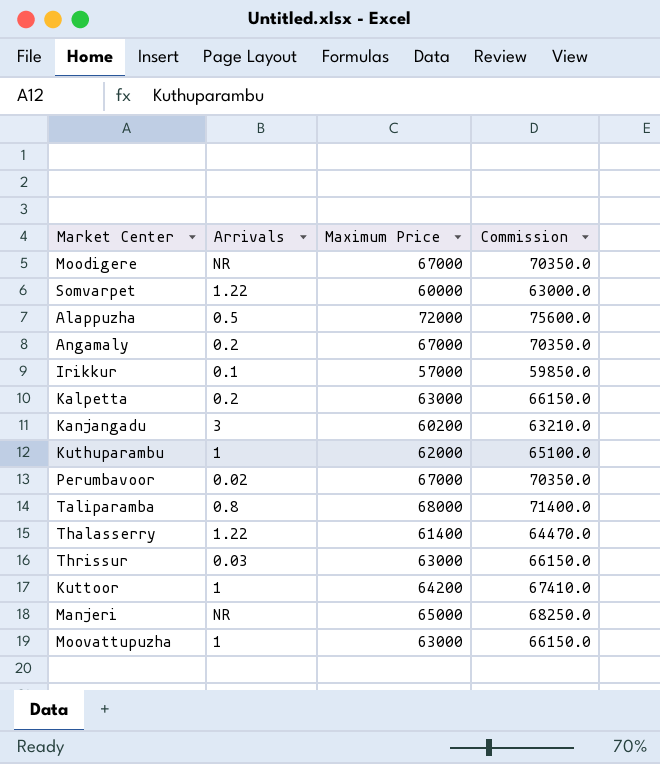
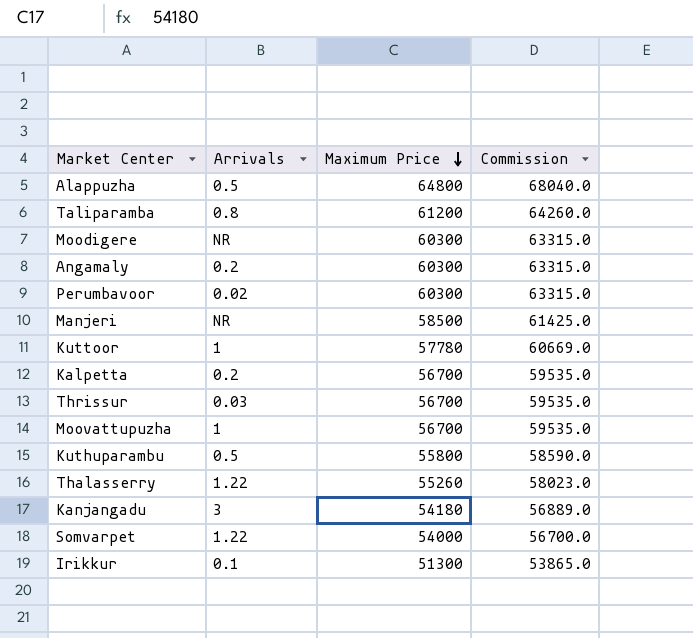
row order: none -> Maximum Price descending
Alappuzha | Maximum Price: 72000 -> 64800
Alappuzha | Commission: 75600.0 -> 68040.0
Taliparamba | Maximum Price: 68000 -> 61200
Taliparamba | Commission: 71400.0 -> 64260.0
Moodigere | Maximum Price: 67000 -> 60300
Moodigere | Commission: 70350.0 -> 63315.0
Angamaly | Maximum Price: 67000 -> 60300
Angamaly | Commission: 70350.0 -> 63315.0
Perumbavoor | Maximum Price: 67000 -> 60300
Perumbavoor | Commission: 70350.0 -> 63315.0
Manjeri | Maximum Price: 65000 -> 58500
Manjeri | Commission: 68250.0 -> 61425.0
Kuttoor | Maximum Price: 64200 -> 57780
Kuttoor | Commission: 67410.0 -> 60669.0
Kalpetta | Maximum Price: 63000 -> 56700
Kalpetta | Commission: 66150.0 -> 59535.0
Thrissur | Maximum Price: 63000 -> 56700
Thrissur | Commission: 66150.0 -> 59535.0
Moovattupuzha | Maximum Price: 63000 -> 56700
Moovattupuzha | Commission: 66150.0 -> 59535.0
Kuthuparambu | Arrivals: 1 -> 0.5
Kuthuparambu | Maximum Price: 62000 -> 55800
Kuthuparambu | Commission: 65100.0 -> 58590.0
Thalasserry | Maximum Price: 61400 -> 55260
Thalasserry | Commission: 64470.0 -> 58023.0
Kanjangadu | Maximum Price: 60200 -> 54180
Kanjangadu | Commission: 63210.0 -> 56889.0
Somvarpet | Maximum Price: 60000 -> 54000
Somvarpet | Commission: 63000.0 -> 56700.0
Irikkur | Maximum Price: 57000 -> 51300
Irikkur | Commission: 59850.0 -> 53865.0

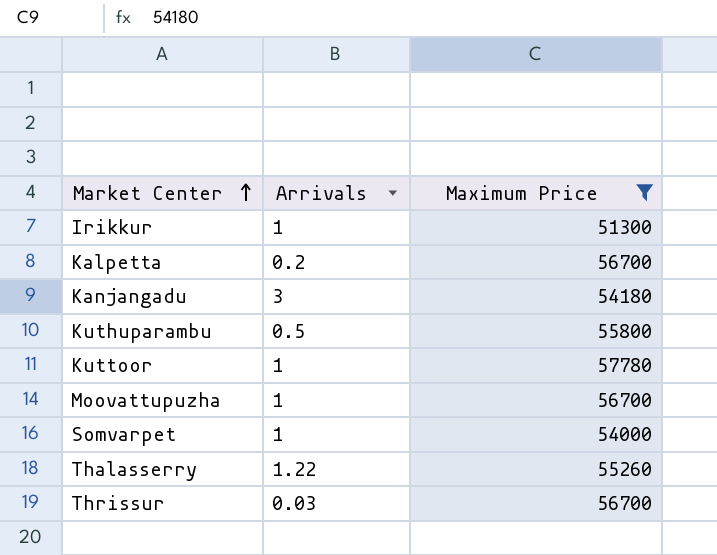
filter: none -> Maximum Price <= 57780
row order: Maximum Price descending -> Market Center ascending
column Commission | formula: [Maximum Price] * 1.05 -> none
Irikkur | Arrivals: 0.1 -> 1
Somvarpet | Arrivals: 1.22 -> 1

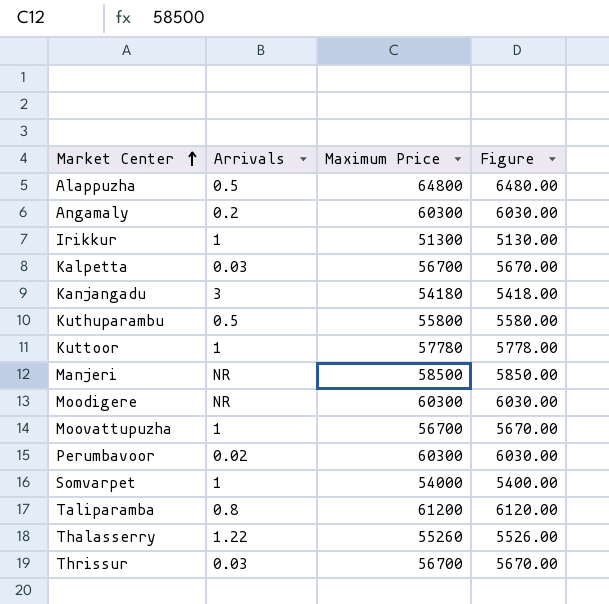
filter: Maximum Price <= 57780 -> none
column Figure | formula: none -> [Maximum Price] * 0.1
Kalpetta | Arrivals: 0.2 -> 0.03

